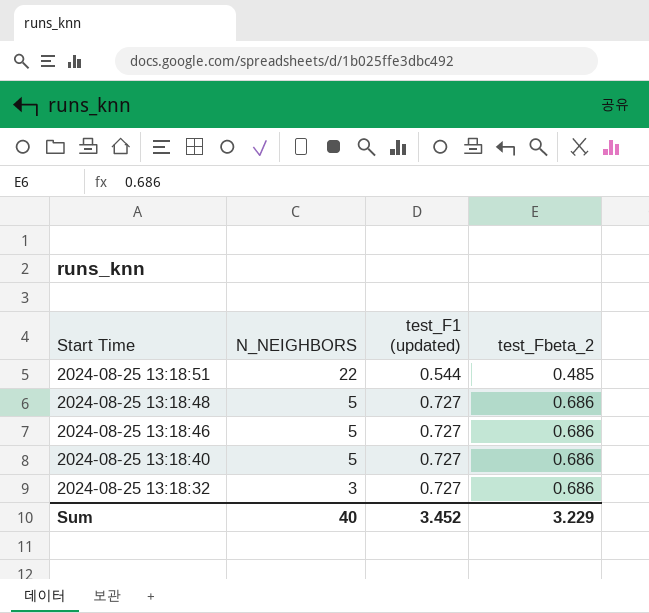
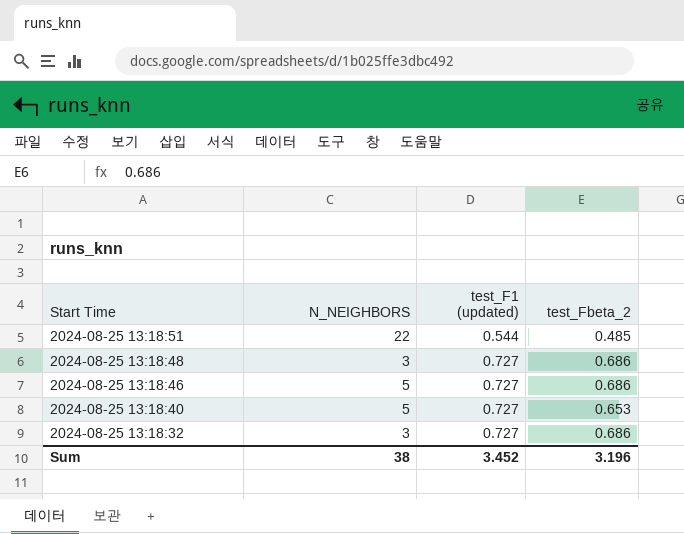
2024-08-25 13:18:48 | N_NEIGHBORS: 5 -> 3
2024-08-25 13:18:40 | test_Fbeta_2: 0.686 -> 0.653
Sum | N_NEIGHBORS: 40 -> 38
Sum | test_Fbeta_2: 3.229 -> 3.196

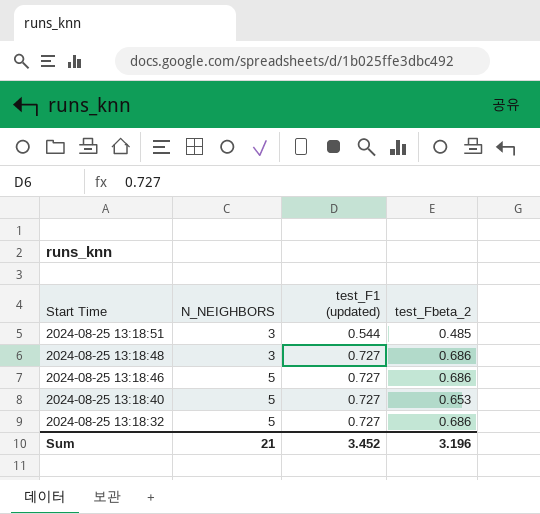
2024-08-25 13:18:51 | N_NEIGHBORS: 22 -> 3
2024-08-25 13:18:32 | N_NEIGHBORS: 3 -> 5
Sum | N_NEIGHBORS: 38 -> 21

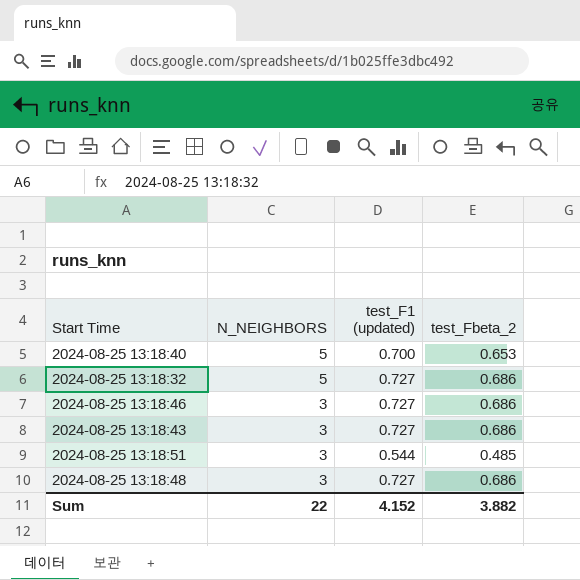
row order: Start Time descending -> N_NEIGHBORS descending
2024-08-25 13:18:40 | test_F1 (updated): 0.727 -> 0.700
2024-08-25 13:18:46 | N_NEIGHBORS: 5 -> 3
row 2024-08-25 13:18:43: none -> 3 | 0.727 | 0.686
Sum | N_NEIGHBORS: 21 -> 22
Sum | test_F1 (updated): 3.452 -> 4.152
Sum | test_Fbeta_2: 3.196 -> 3.882

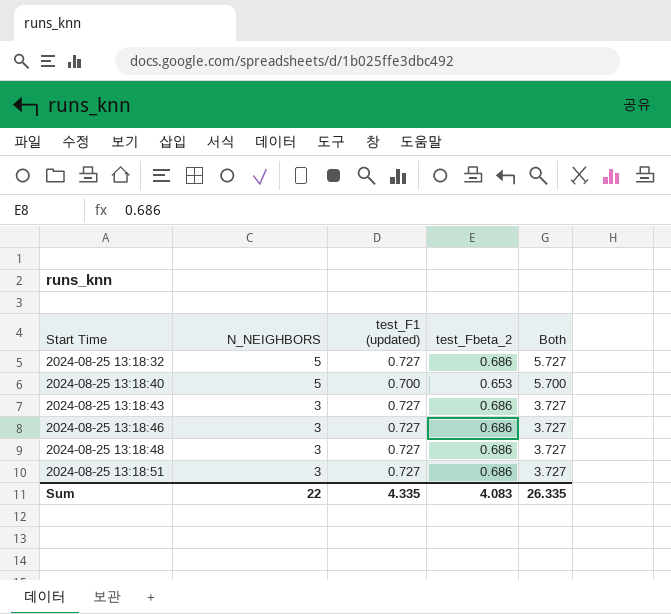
row order: N_NEIGHBORS descending -> Start Time ascending
column Both | formula: none -> [N_NEIGHBORS] + [test_F1 (updated)]
2024-08-25 13:18:51 | test_F1 (updated): 0.544 -> 0.727
2024-08-25 13:18:51 | test_Fbeta_2: 0.485 -> 0.686
Sum | test_F1 (updated): 4.152 -> 4.335
Sum | test_Fbeta_2: 3.882 -> 4.083

